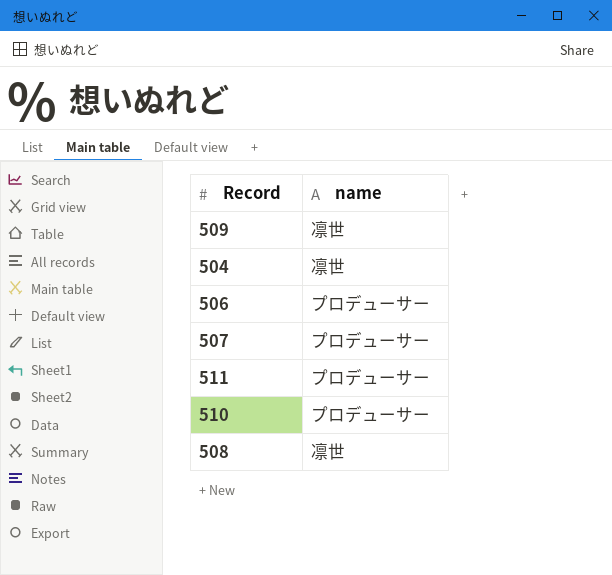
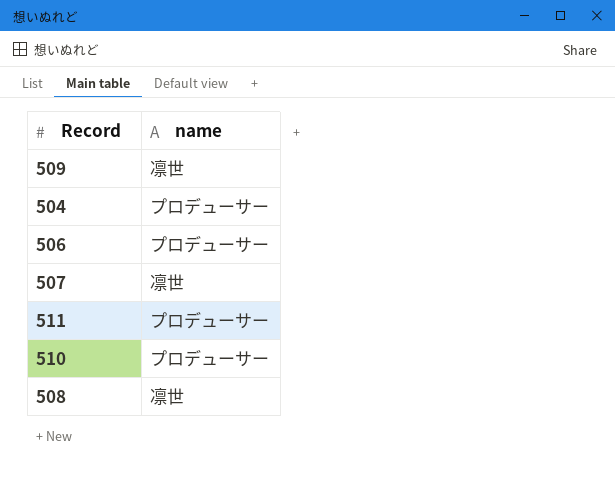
504 | name: 凛世 -> プロデューサー
507 | name: プロデューサー -> 凛世

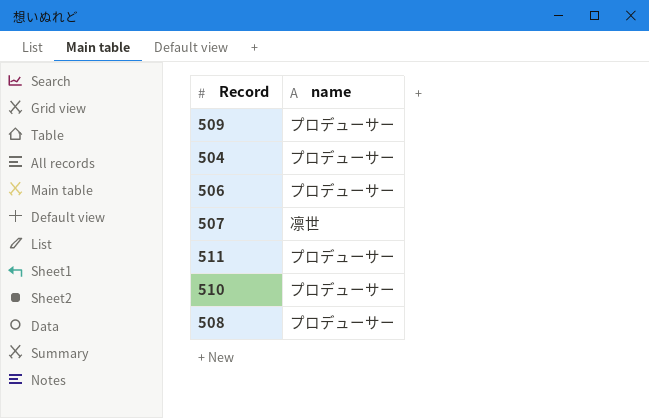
509 | name: 凛世 -> プロデューサー
508 | name: 凛世 -> プロデューサー

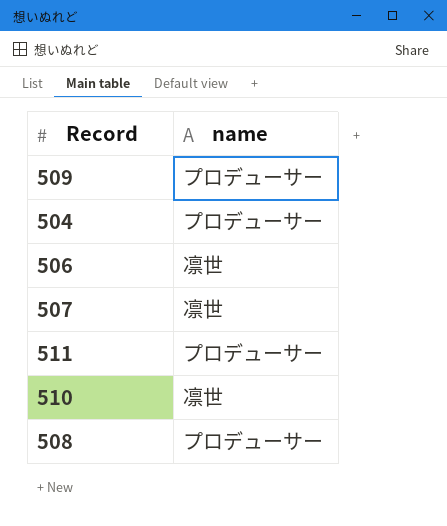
506 | name: プロデューサー -> 凛世
510 | name: プロデューサー -> 凛世

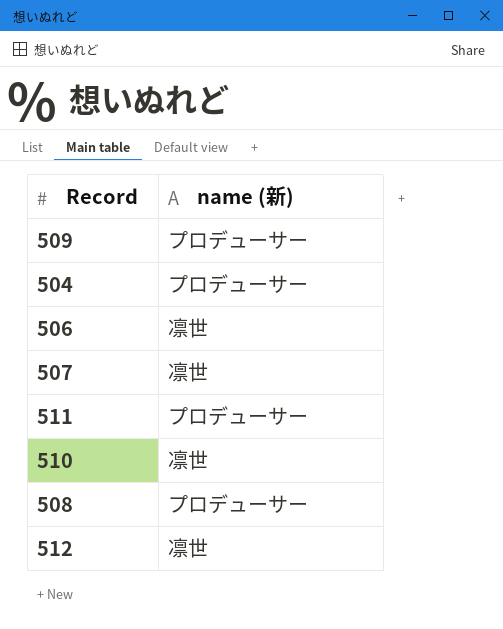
column name: name -> name (新)
row 512: none -> 凛世

